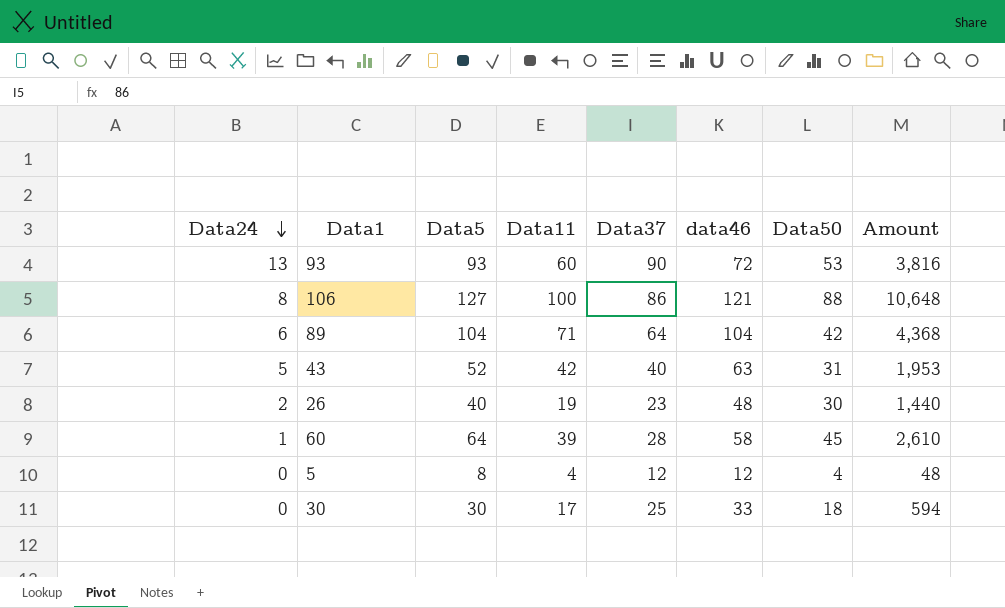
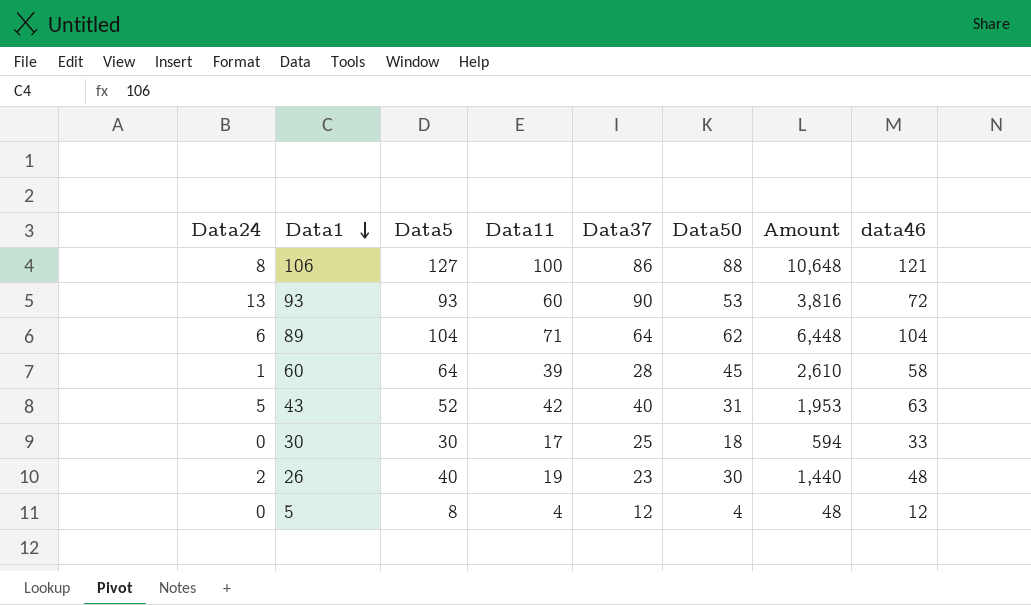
row order: Data24 descending -> Data1 descending
column data46 | position: 6 -> 8
89 | Data50: 42 -> 62
89 | Amount: 4,368 -> 6,448

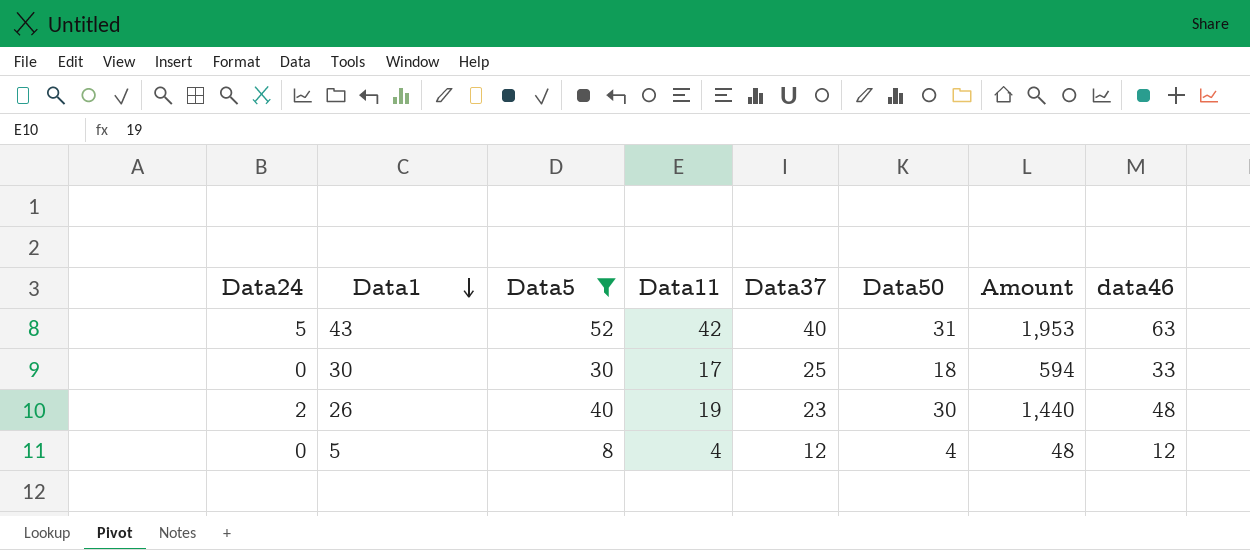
filter: none -> Data5 <= 52

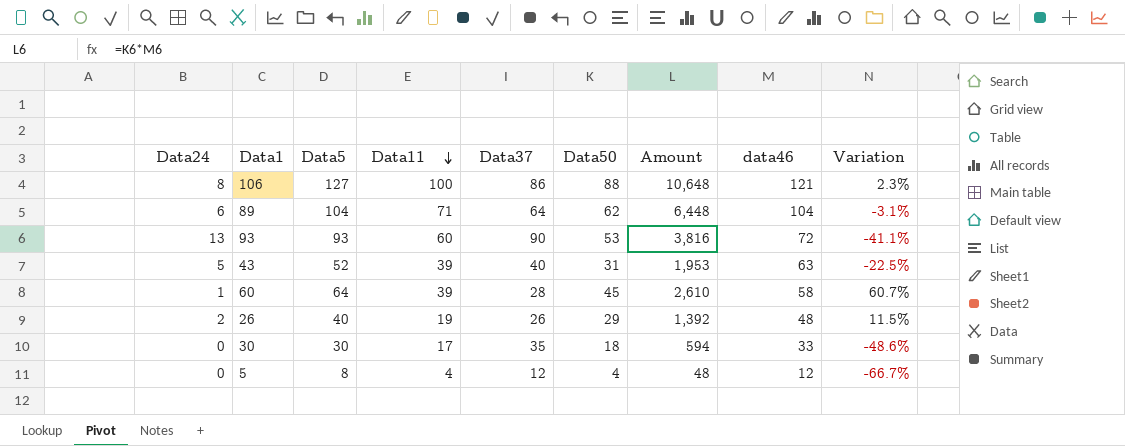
filter: Data5 <= 52 -> none
row order: Data1 descending -> Data11 descending
column Variation | formula: none -> ([Data50] - [Data37]) / [Data37]
43 | Data11: 42 -> 39
26 | Data37: 23 -> 26
26 | Data50: 30 -> 29
26 | Amount: 1,440 -> 1,392
30 | Data37: 25 -> 35

